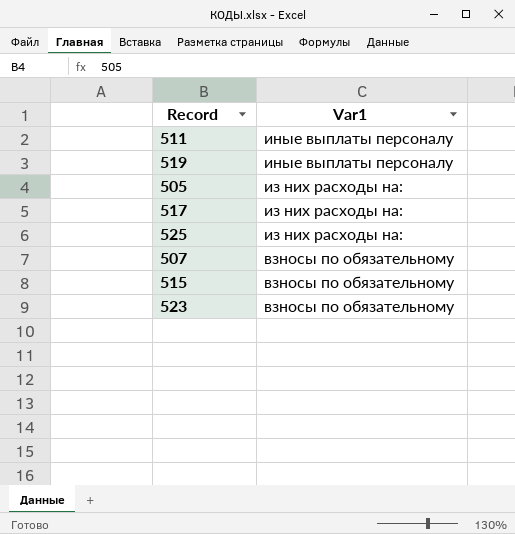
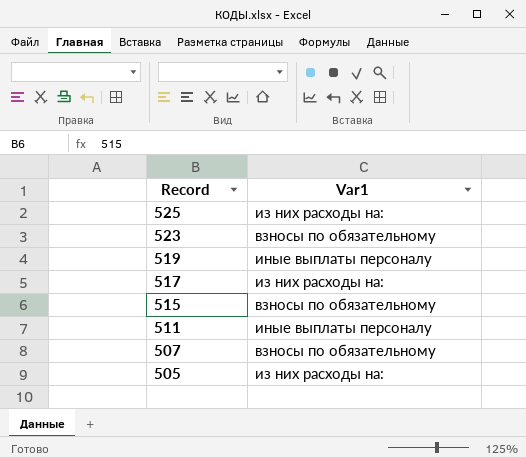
row order: Var1 descending -> Record descending

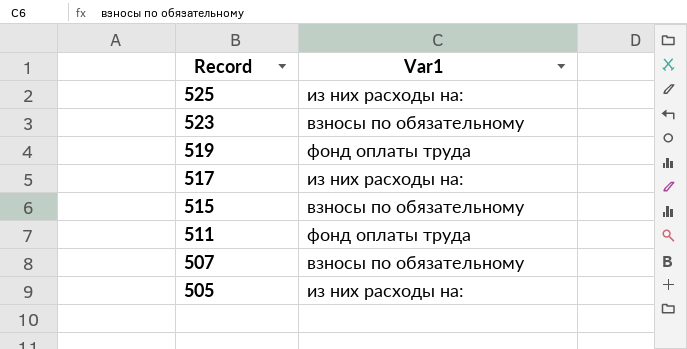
519 | Var1: иные выплаты персоналу -> фонд оплаты труда
511 | Var1: иные выплаты персоналу -> фонд оплаты труда

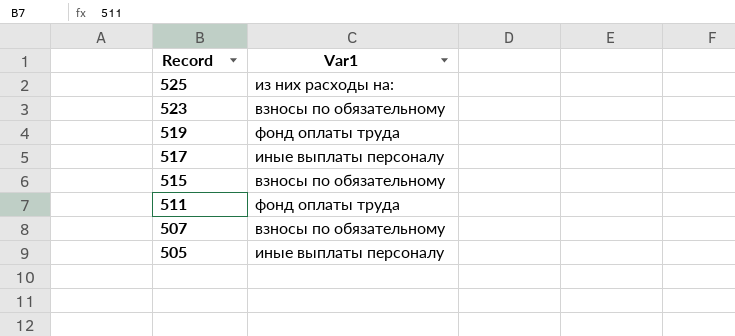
517 | Var1: из них расходы на: -> иные выплаты персоналу
505 | Var1: из них расходы на: -> иные выплаты персоналу

